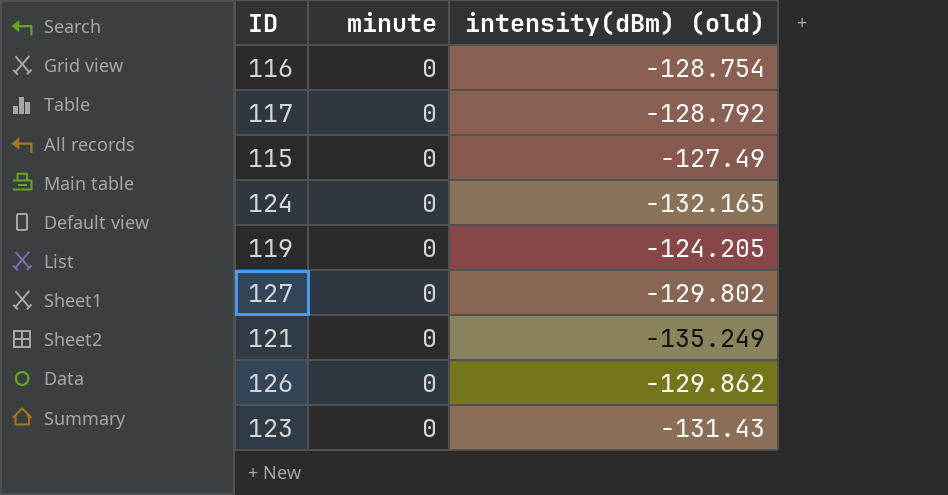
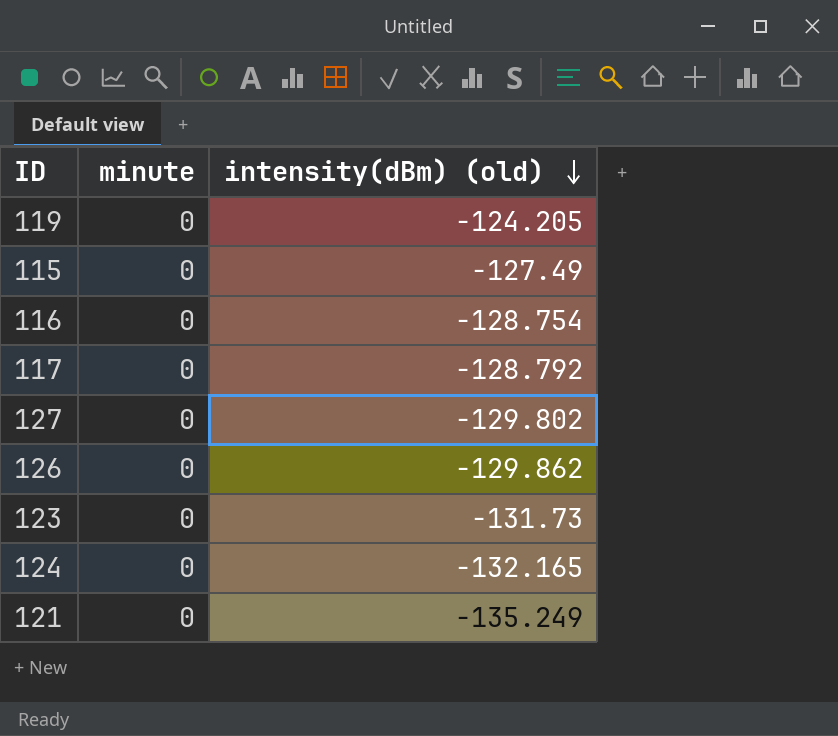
row order: none -> intensity(dBm) (old) descending
123 | intensity(dBm) (old): -131.43 -> -131.73

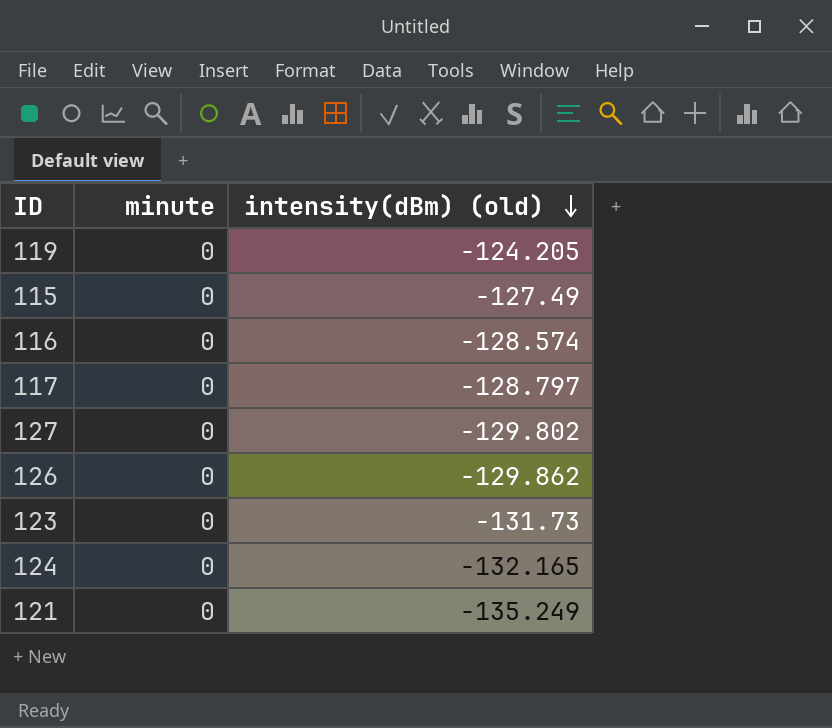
116 | intensity(dBm) (old): -128.754 -> -128.574
117 | intensity(dBm) (old): -128.792 -> -128.797

